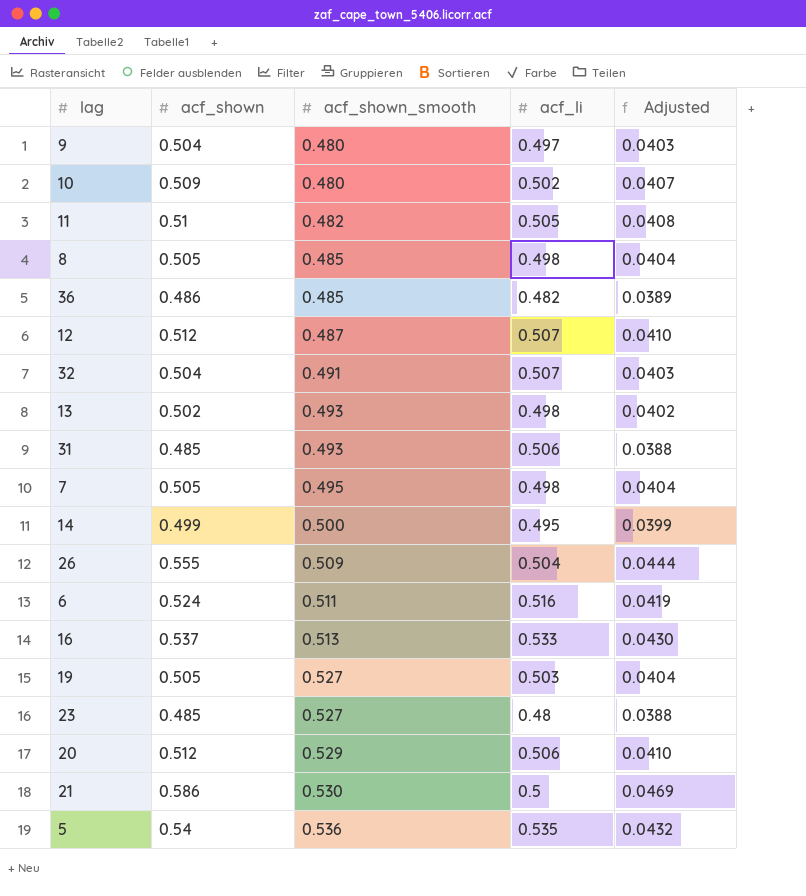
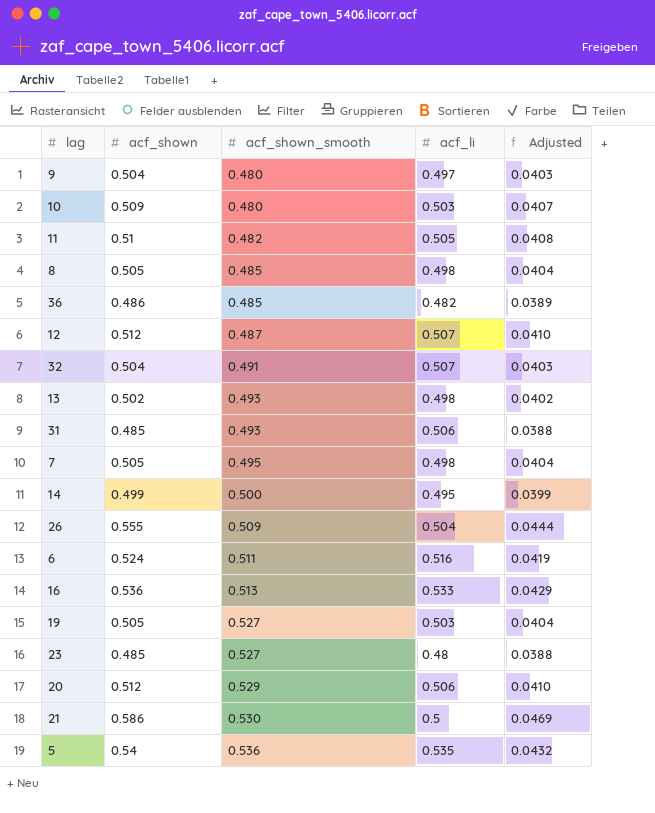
10 | acf_li: 0.502 -> 0.503
16 | acf_shown: 0.537 -> 0.536
16 | Adjusted: 0.0430 -> 0.0429

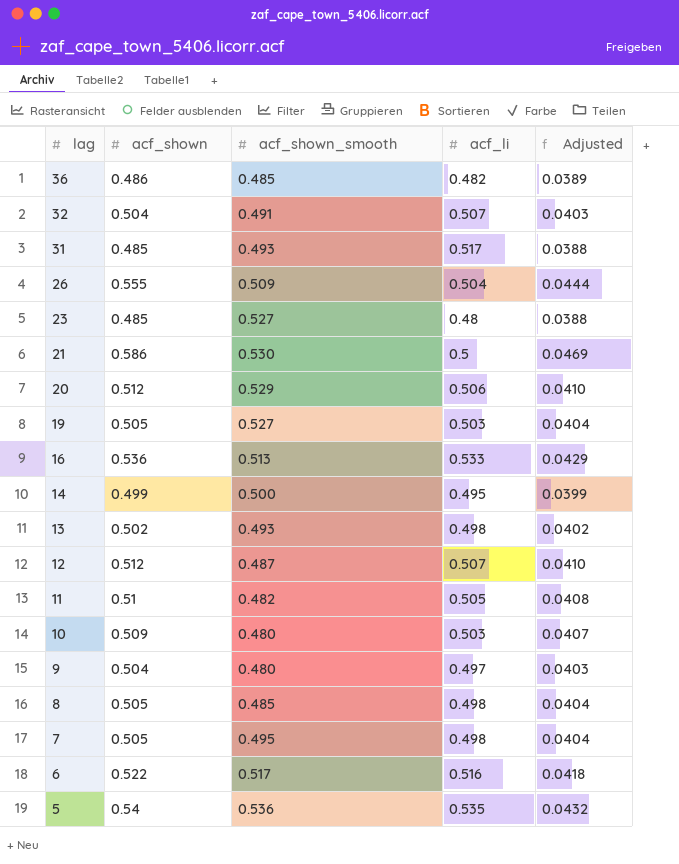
row order: acf_shown_smooth ascending -> lag descending
31 | acf_li: 0.506 -> 0.517
6 | acf_shown: 0.524 -> 0.522
6 | acf_shown_smooth: 0.511 -> 0.517
6 | Adjusted: 0.0419 -> 0.0418

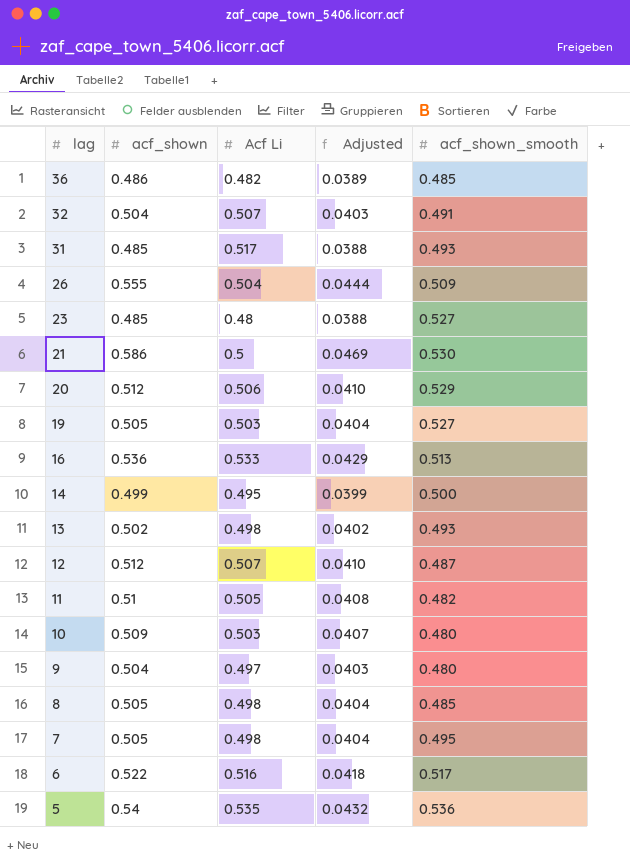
column name: acf_li -> Acf Li
column acf_shown_smooth | position: 3 -> 5

